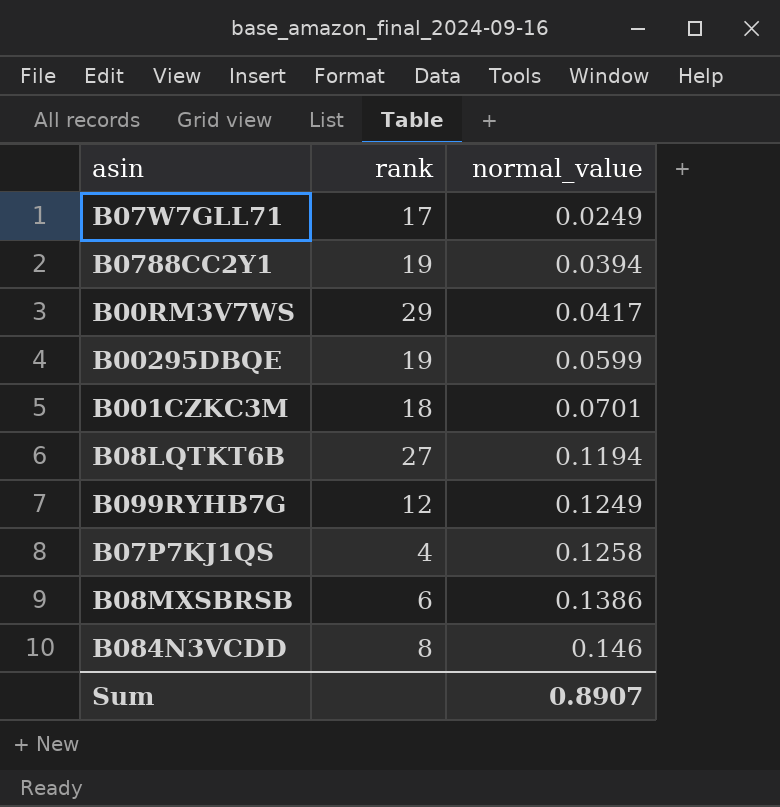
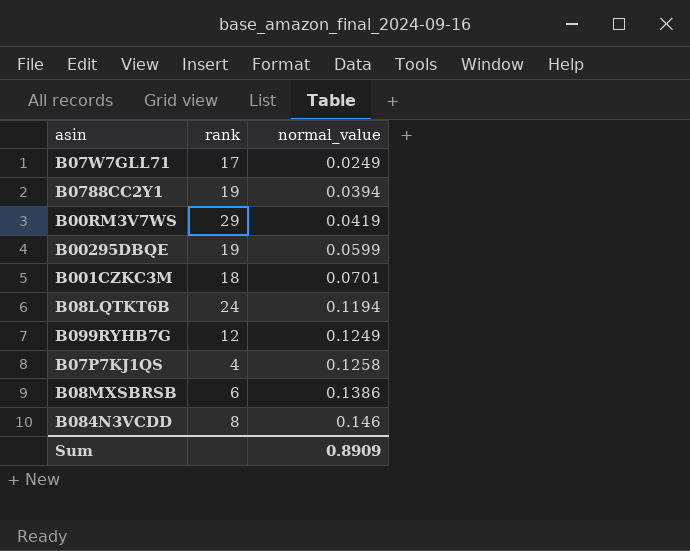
B00RM3V7WS | normal_value: 0.0417 -> 0.0419
B08LQTKT6B | rank: 27 -> 24
Sum | normal_value: 0.8907 -> 0.8909

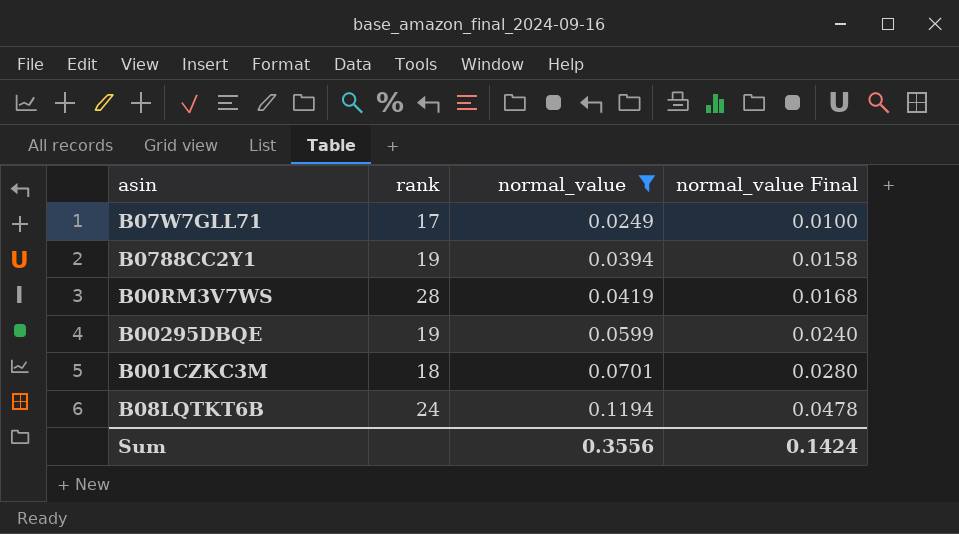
filter: none -> normal_value <= 0.1194
column normal_value Final | formula: none -> [normal_value] * 0.4
B00RM3V7WS | rank: 29 -> 28
Sum | normal_value: 0.8909 -> 0.3556

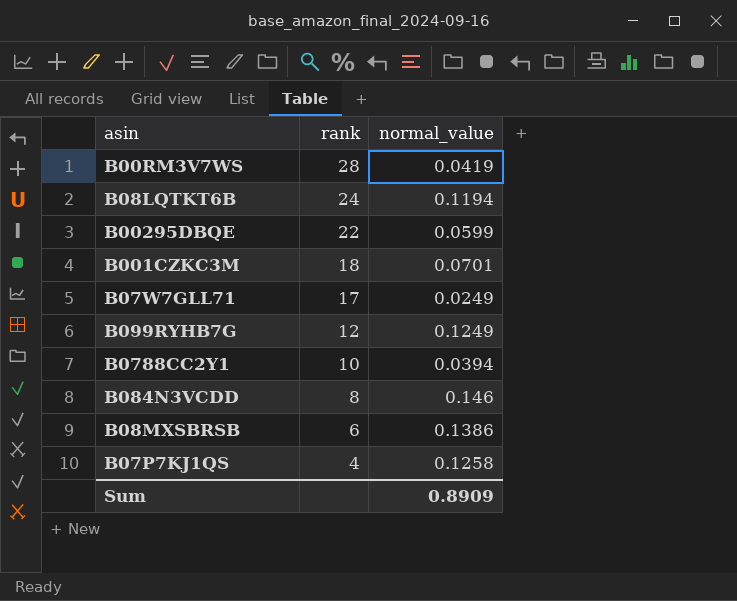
filter: normal_value <= 0.1194 -> none
row order: normal_value ascending -> rank descending
column normal_value Final | formula: [normal_value] * 0.4 -> none
B00295DBQE | rank: 19 -> 22
B0788CC2Y1 | rank: 19 -> 10
Sum | normal_value: 0.3556 -> 0.8909

